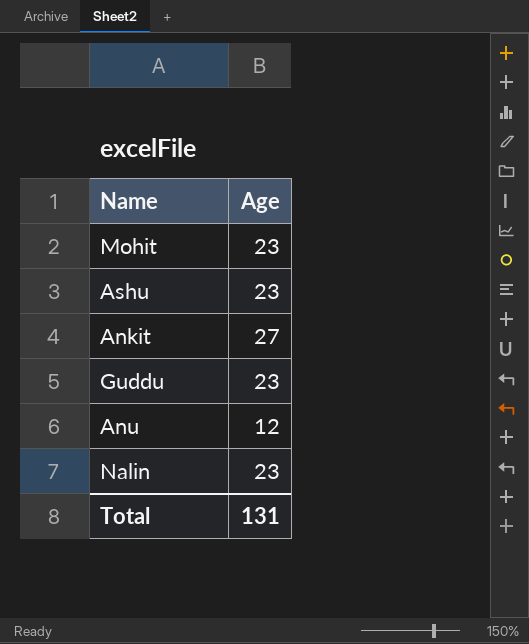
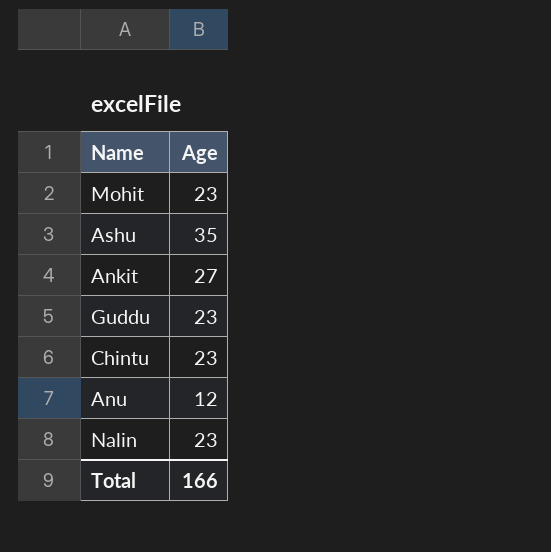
Ashu | Age: 23 -> 35
row Chintu: none -> 23
Total | Age: 131 -> 166

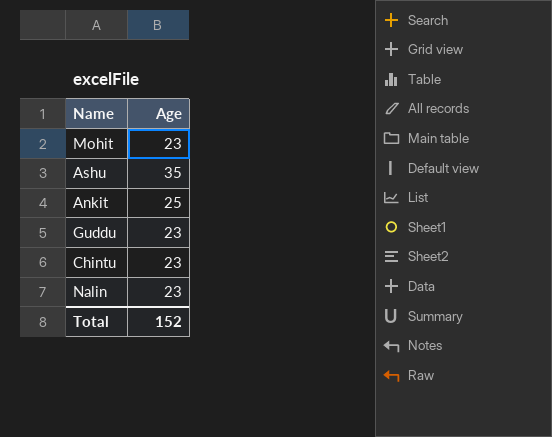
row Anu: 12 -> none
Ankit | Age: 27 -> 25
Total | Age: 166 -> 152

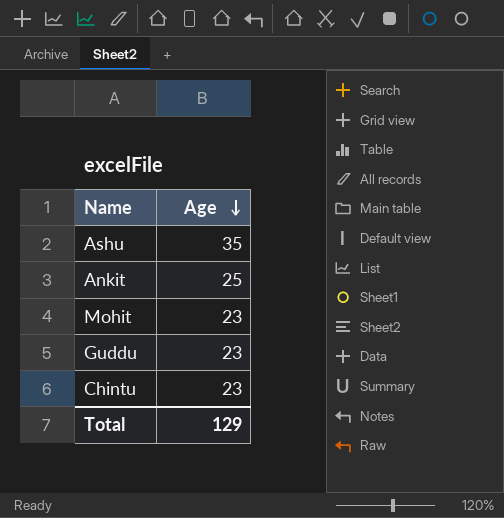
row order: none -> Age descending
row Nalin: 23 -> none
Total | Age: 152 -> 129

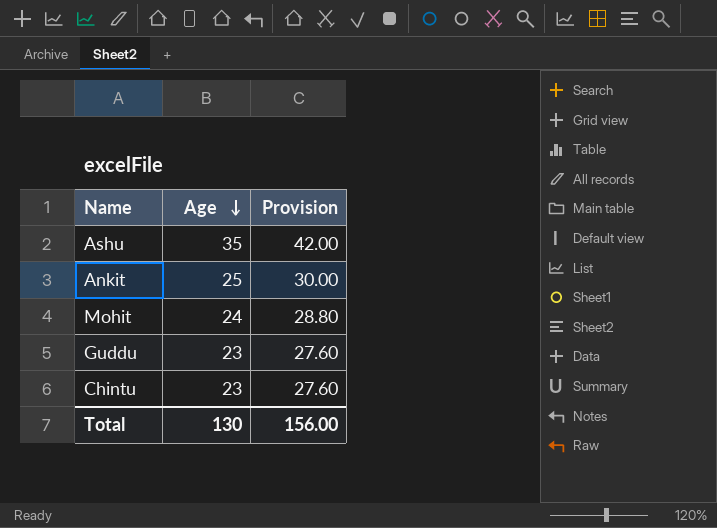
column Provision | formula: none -> [Age] * 1.2
Mohit | Age: 23 -> 24
Total | Age: 129 -> 130

